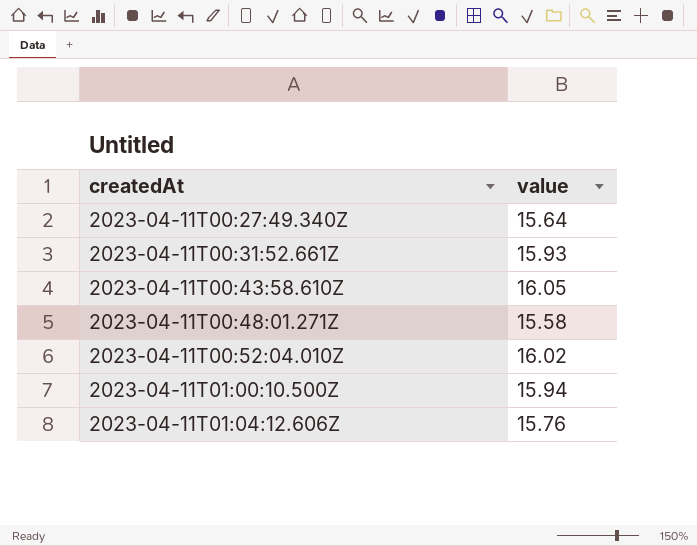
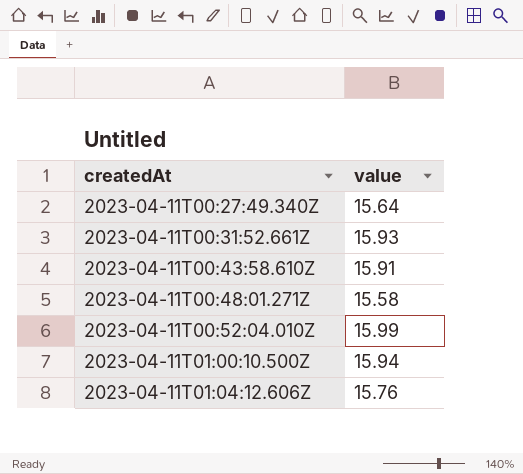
2023-04-11T00:43:58.610Z | value: 16.05 -> 15.91
2023-04-11T00:52:04.010Z | value: 16.02 -> 15.99

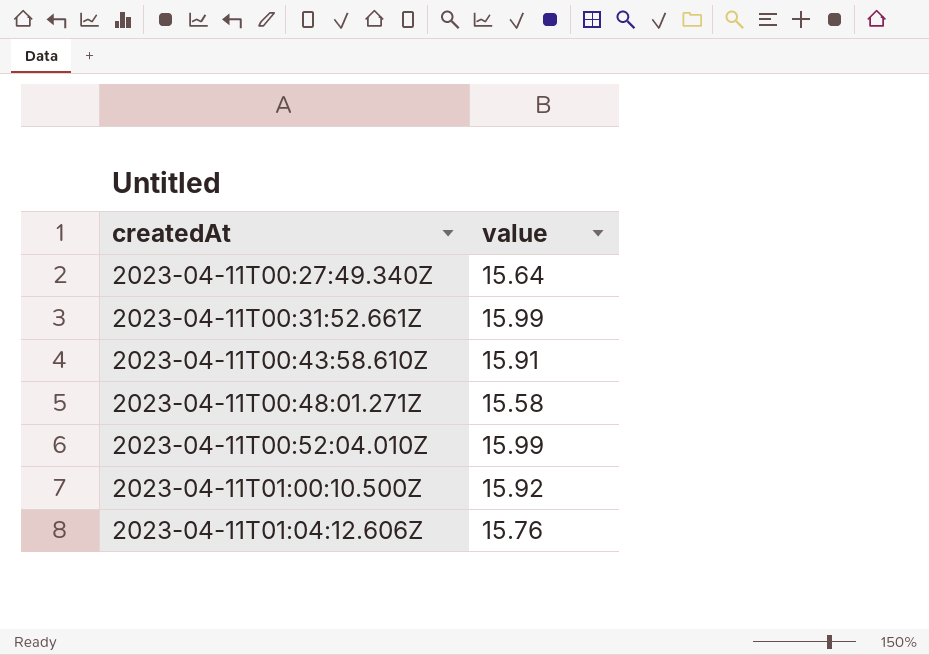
2023-04-11T00:31:52.661Z | value: 15.93 -> 15.99
2023-04-11T01:00:10.500Z | value: 15.94 -> 15.92

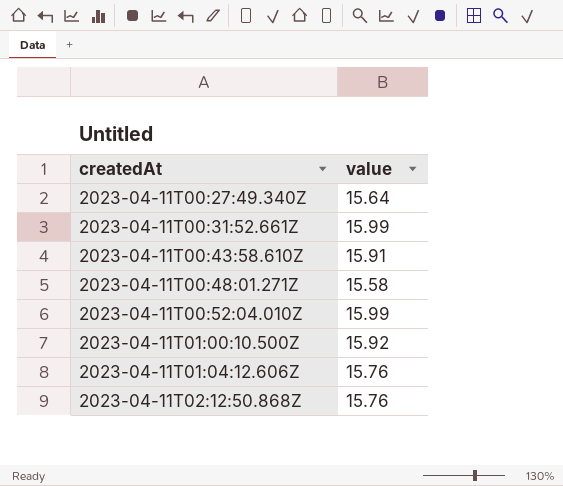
row 2023-04-11T02:12:50.868Z: none -> 15.76

